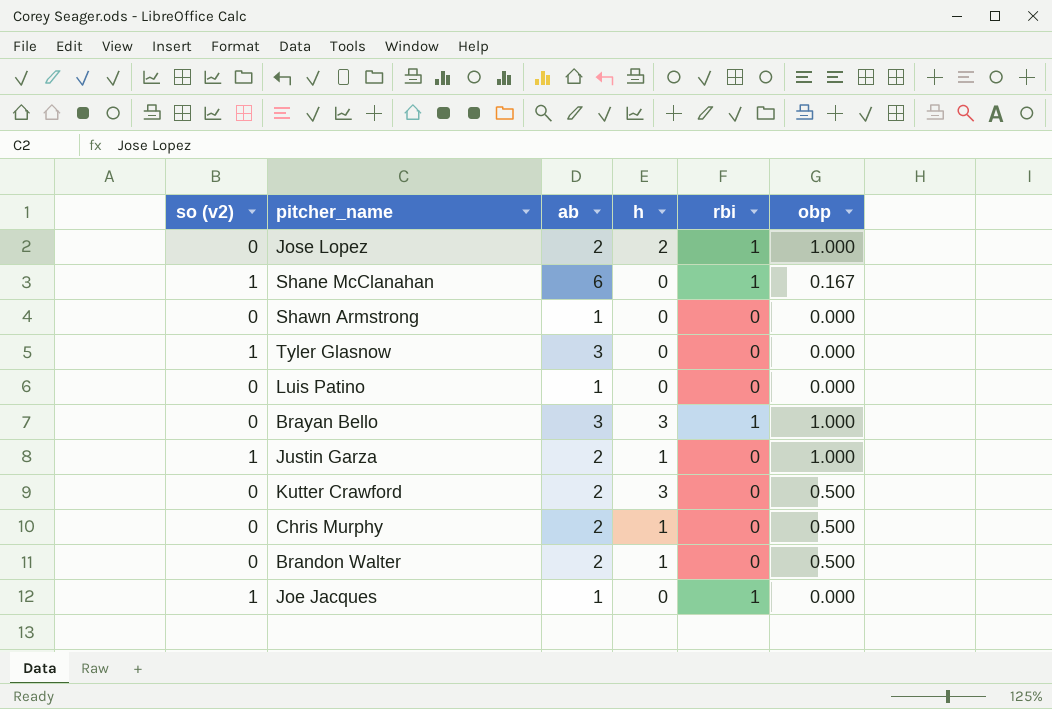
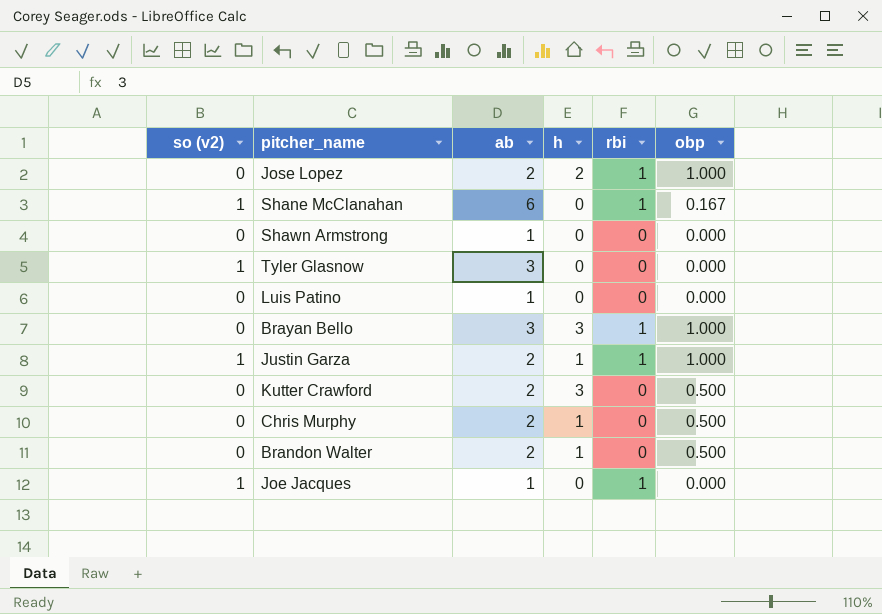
Justin Garza | rbi: 0 -> 1

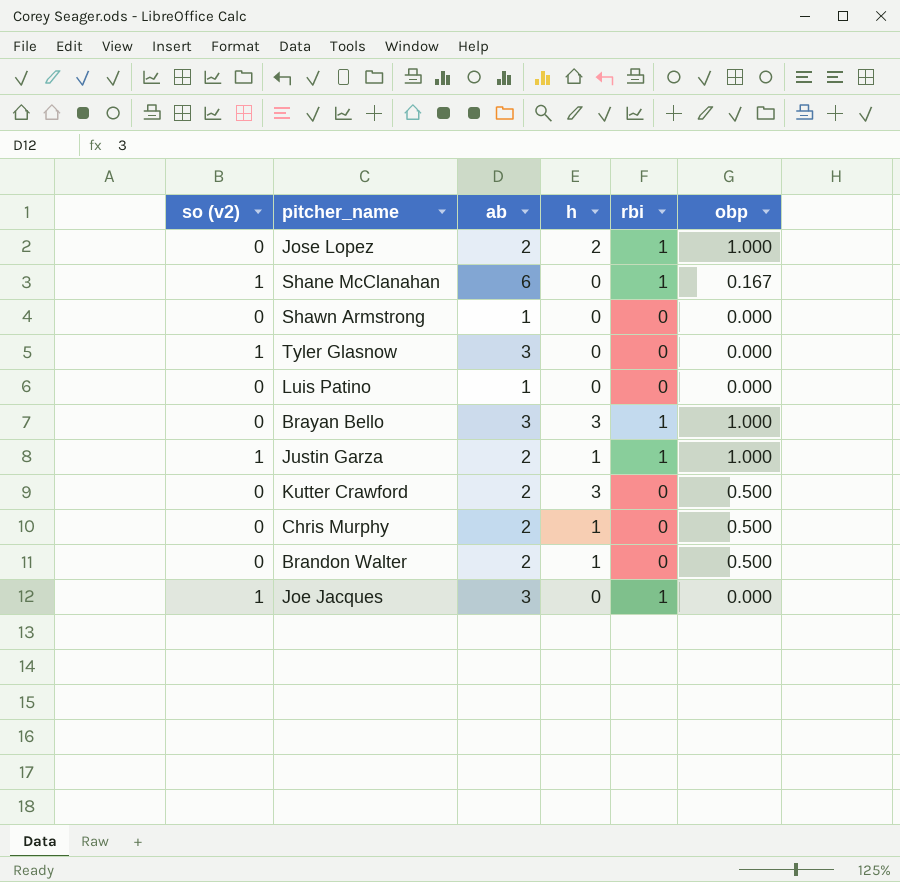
Joe Jacques | ab: 1 -> 3

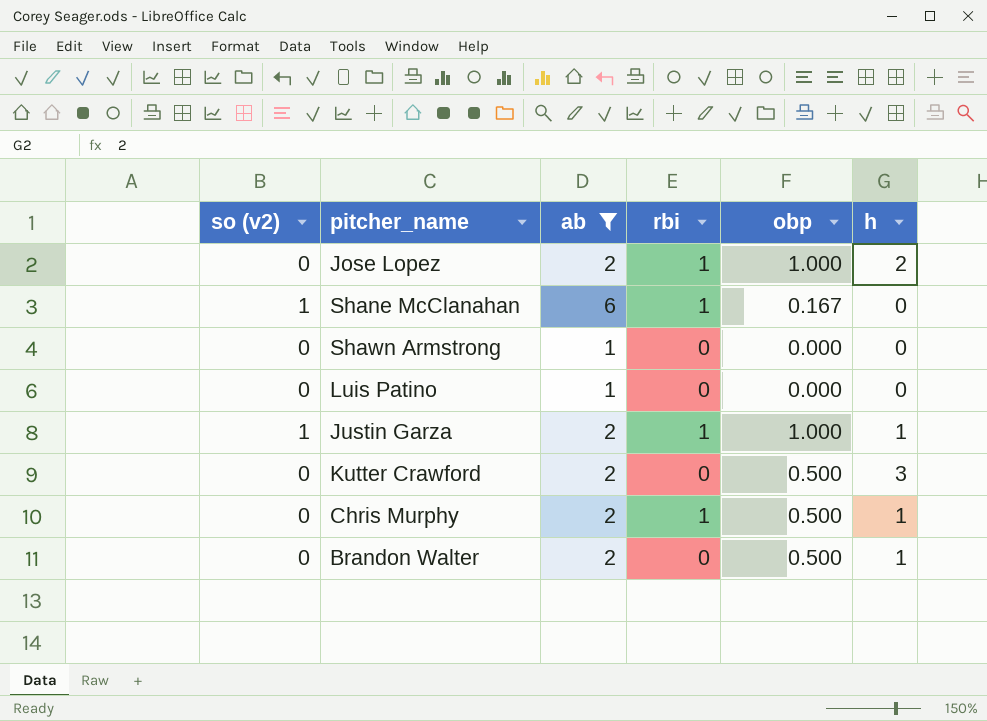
filter: none -> ab != 3
column h | position: 4 -> 6
Chris Murphy | rbi: 0 -> 1

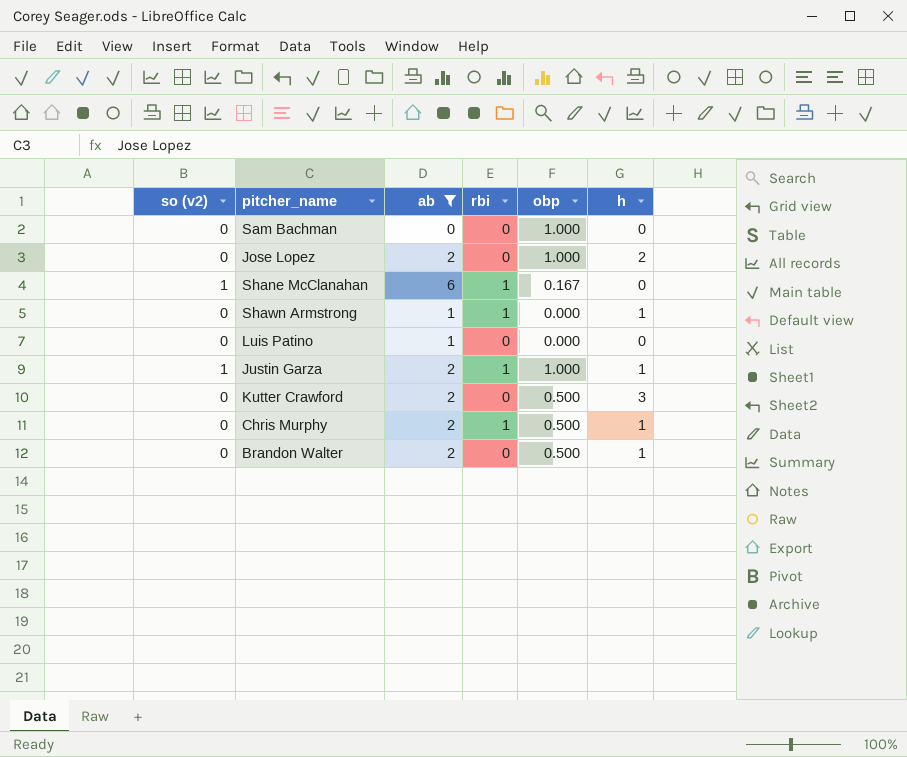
row Sam Bachman: none -> 0 | 0 | 0 | 1.000 | 0
Jose Lopez | rbi: 1 -> 0
Shawn Armstrong | rbi: 0 -> 1
Shawn Armstrong | h: 0 -> 1

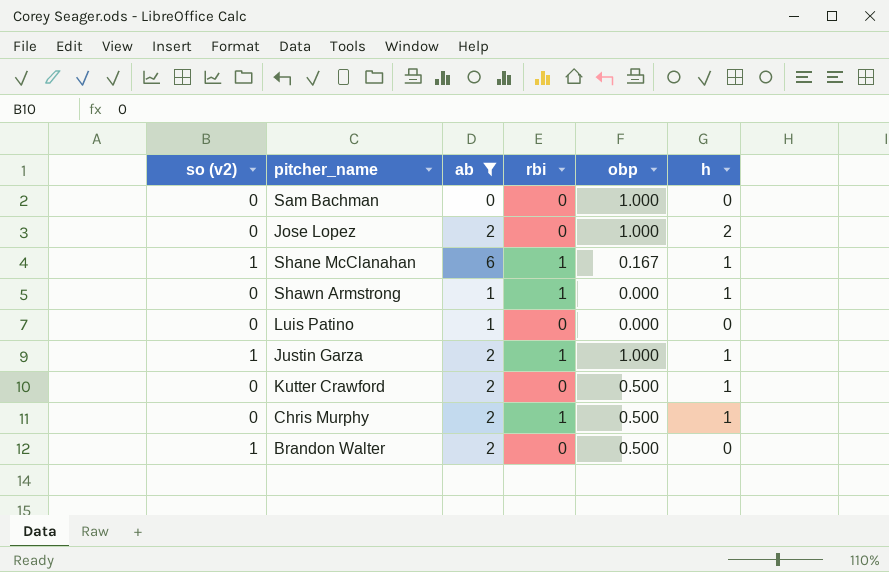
Shane McClanahan | h: 0 -> 1
Kutter Crawford | h: 3 -> 1
Brandon Walter | so (v2): 0 -> 1
Brandon Walter | h: 1 -> 0

